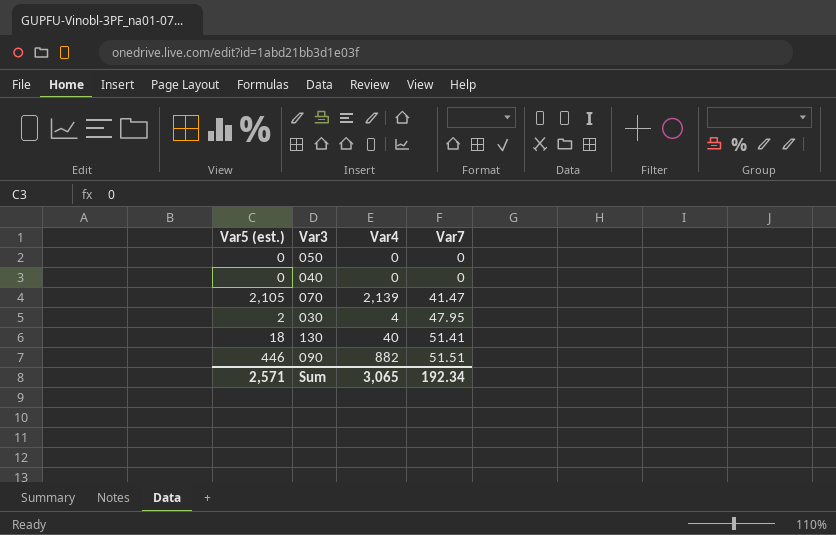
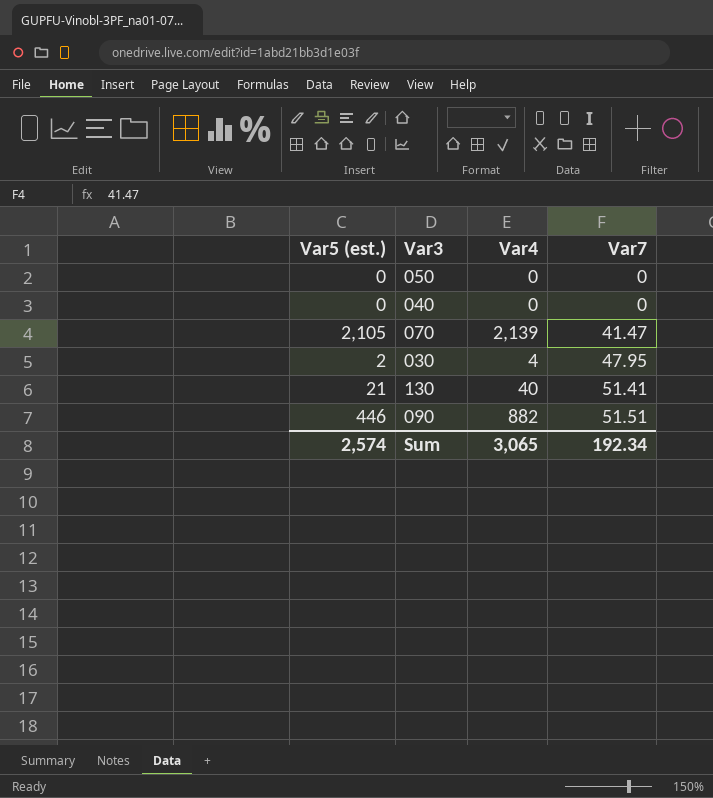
130 | Var5 (est.): 18 -> 21
Sum | Var5 (est.): 2,571 -> 2,574

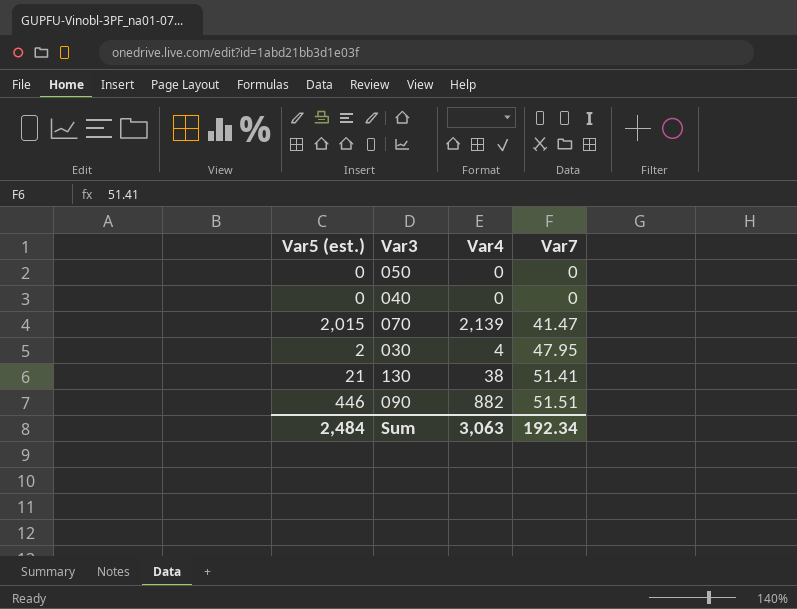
070 | Var5 (est.): 2,105 -> 2,015
130 | Var4: 40 -> 38
Sum | Var5 (est.): 2,574 -> 2,484
Sum | Var4: 3,065 -> 3,063

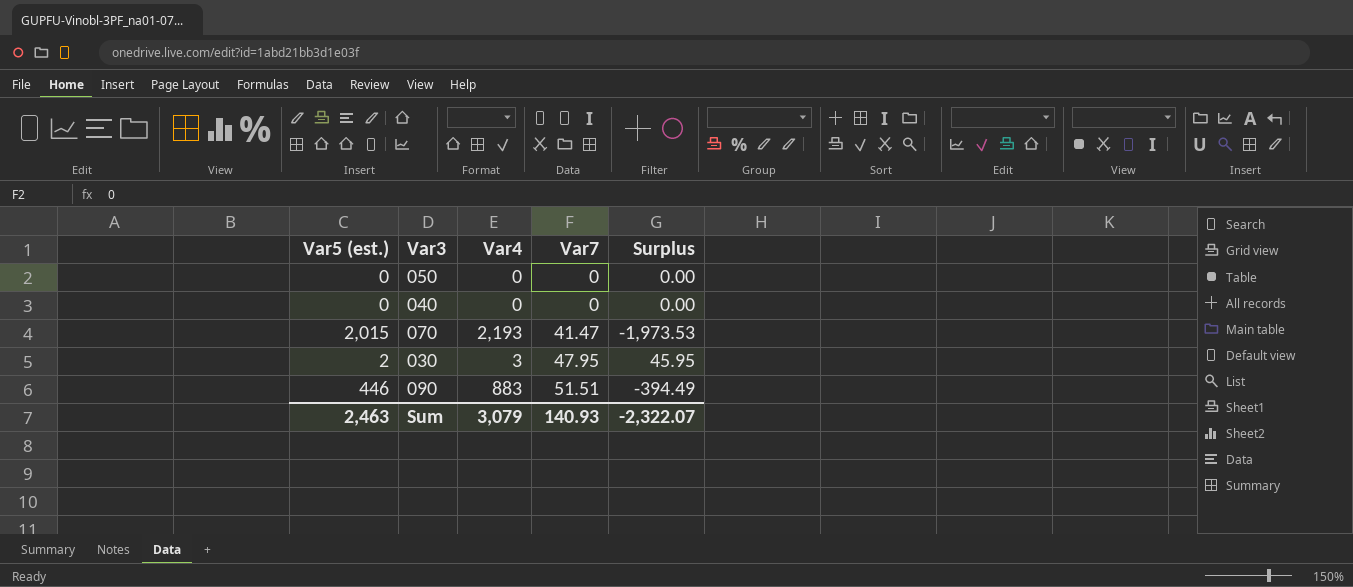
column Surplus | formula: none -> [Var7] - [Var5 (est.)]
row 130: 21 | 38 | 51.41 -> none
070 | Var4: 2,139 -> 2,193
030 | Var4: 4 -> 3
090 | Var4: 882 -> 883
Sum | Var5 (est.): 2,484 -> 2,463
Sum | Var4: 3,063 -> 3,079
Sum | Var7: 192.34 -> 140.93

